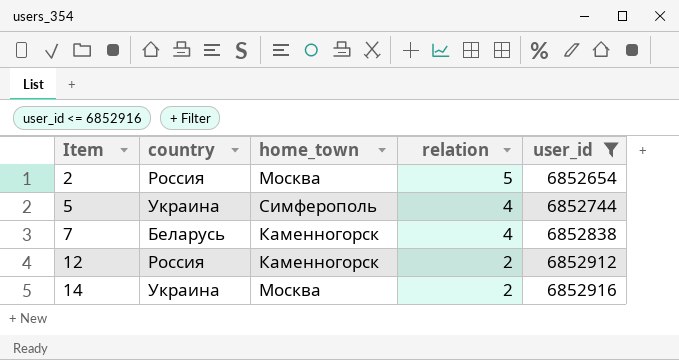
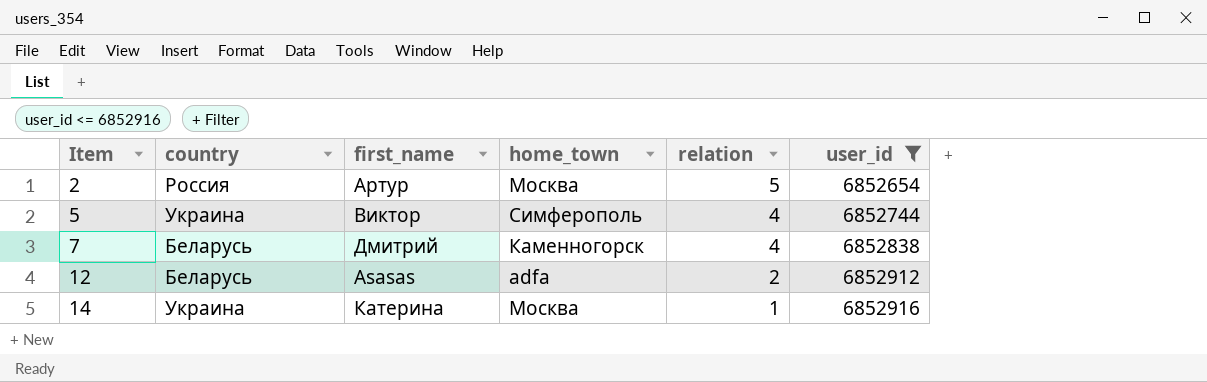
column first_name | position: none -> 3
12 | country: Россия -> Беларусь
12 | home_town: Каменногорск -> adfa
14 | relation: 2 -> 1

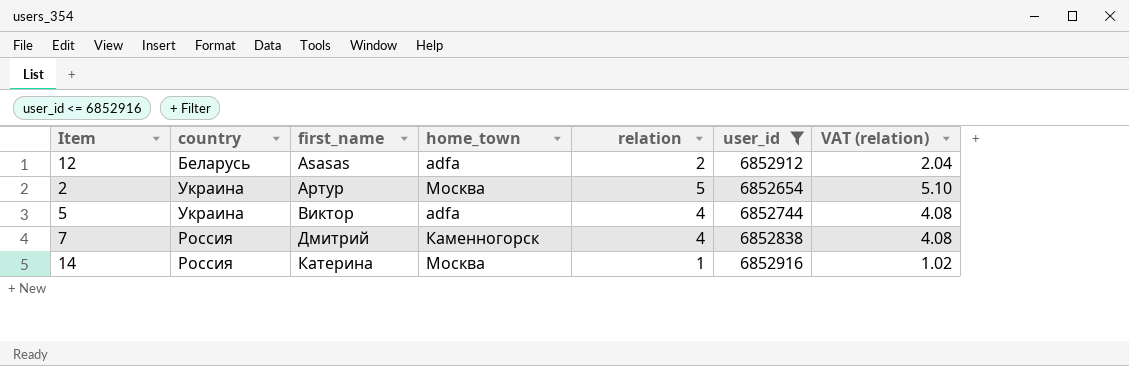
row order: Item ascending -> first_name ascending
column VAT (relation) | formula: none -> [relation] * 1.02
2 | country: Россия -> Украина
5 | home_town: Симферополь -> adfa
7 | country: Беларусь -> Россия
14 | country: Украина -> Россия

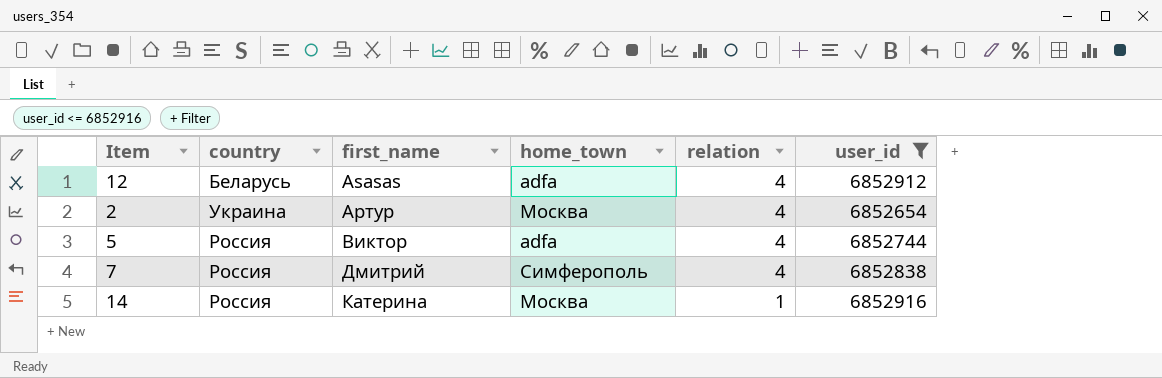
column VAT (relation) | formula: [relation] * 1.02 -> none
12 | relation: 2 -> 4
2 | relation: 5 -> 4
5 | country: Украина -> Россия
7 | home_town: Каменногорск -> Симферополь

